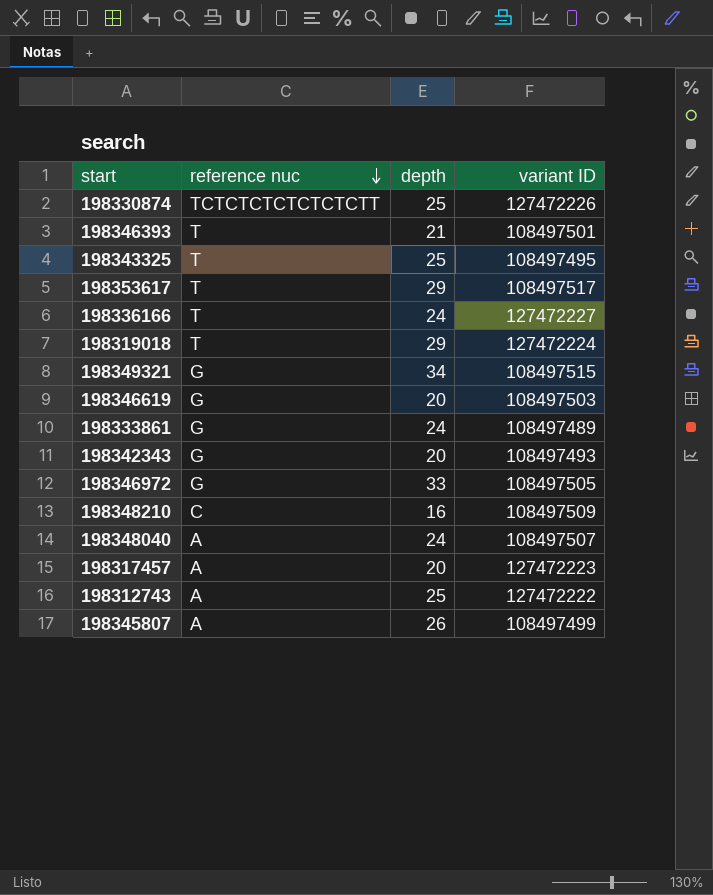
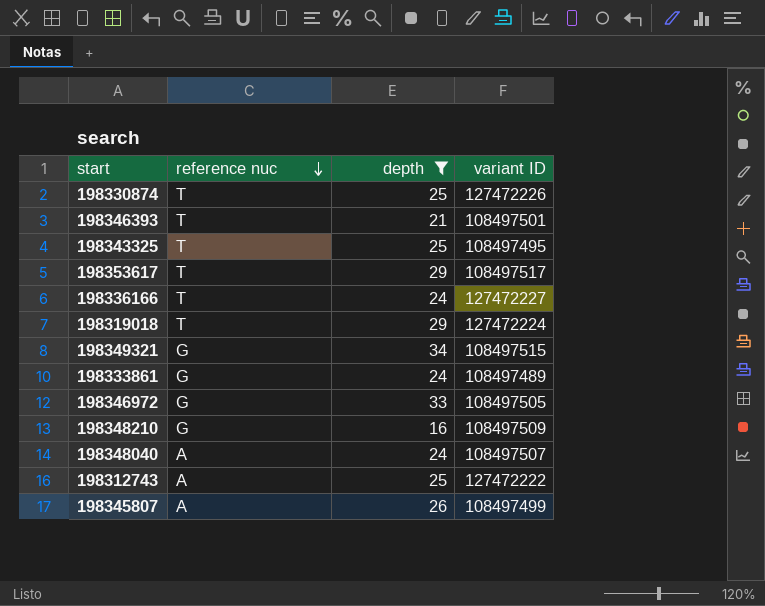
filter: none -> depth != 20
198330874 | reference nuc: TCTCTCTCTCTCTCTT -> T
198348210 | reference nuc: C -> G

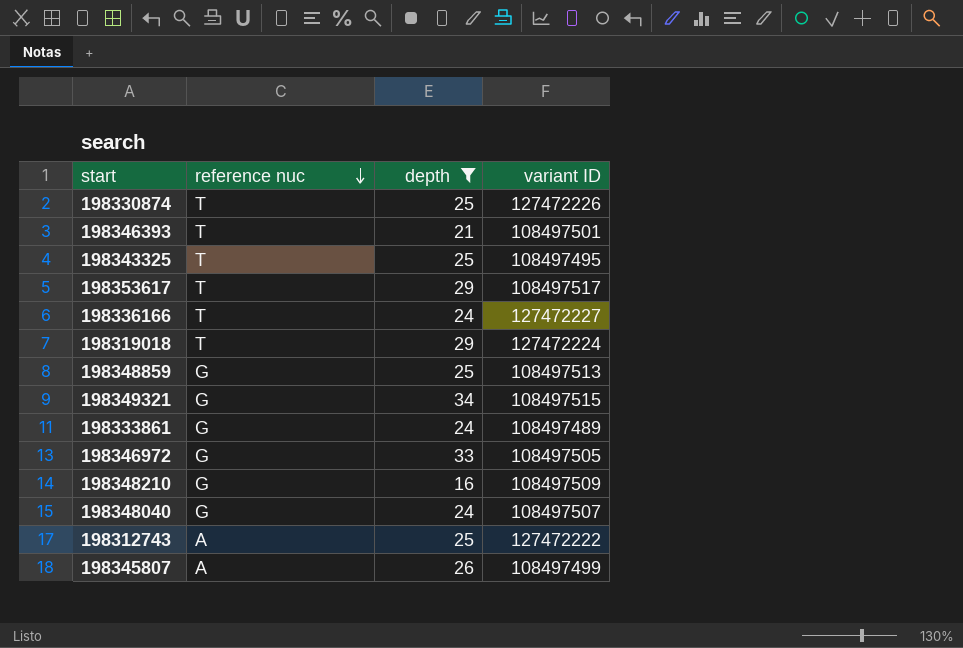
row 198348859: none -> G | 25 | 108497513
198348040 | reference nuc: A -> G

